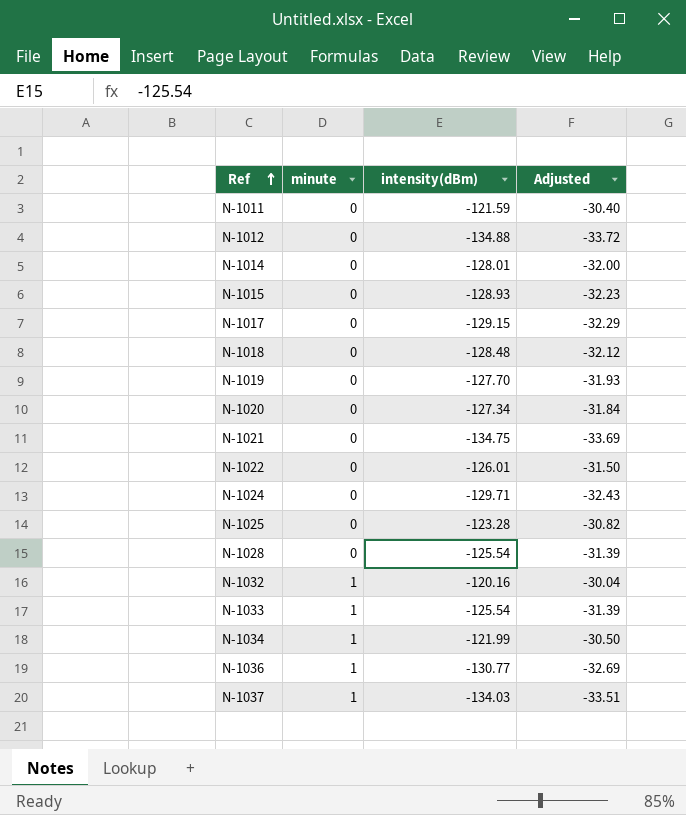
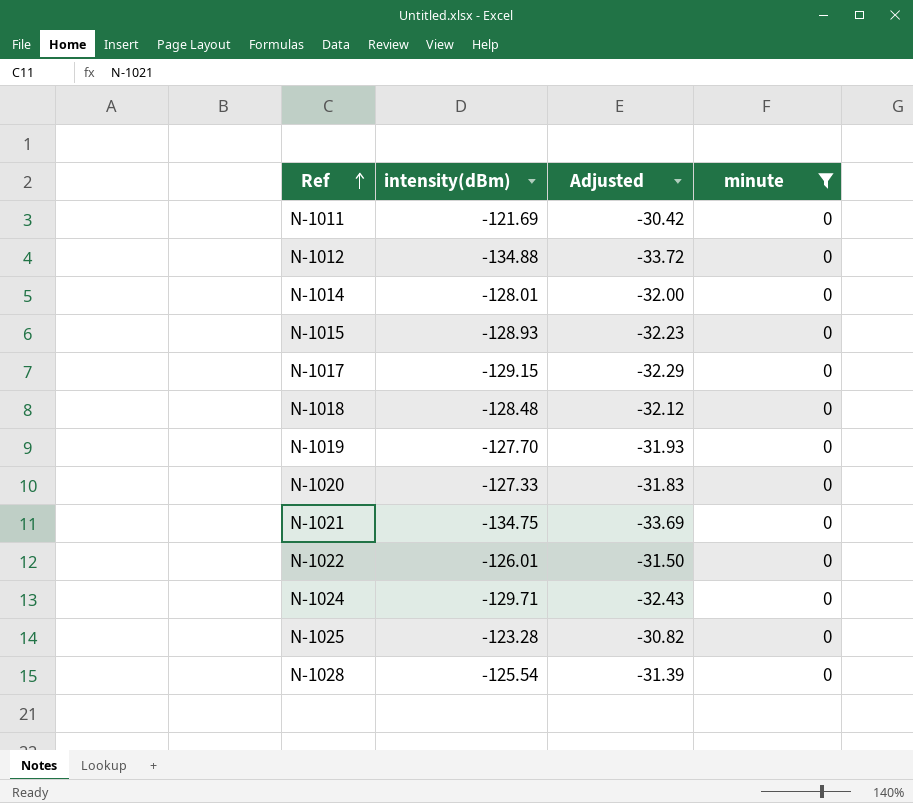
filter: none -> minute = 0
column minute | position: 2 -> 4
N-1011 | intensity(dBm): -121.59 -> -121.69
N-1011 | Adjusted: -30.40 -> -30.42
N-1020 | intensity(dBm): -127.34 -> -127.33
N-1020 | Adjusted: -31.84 -> -31.83

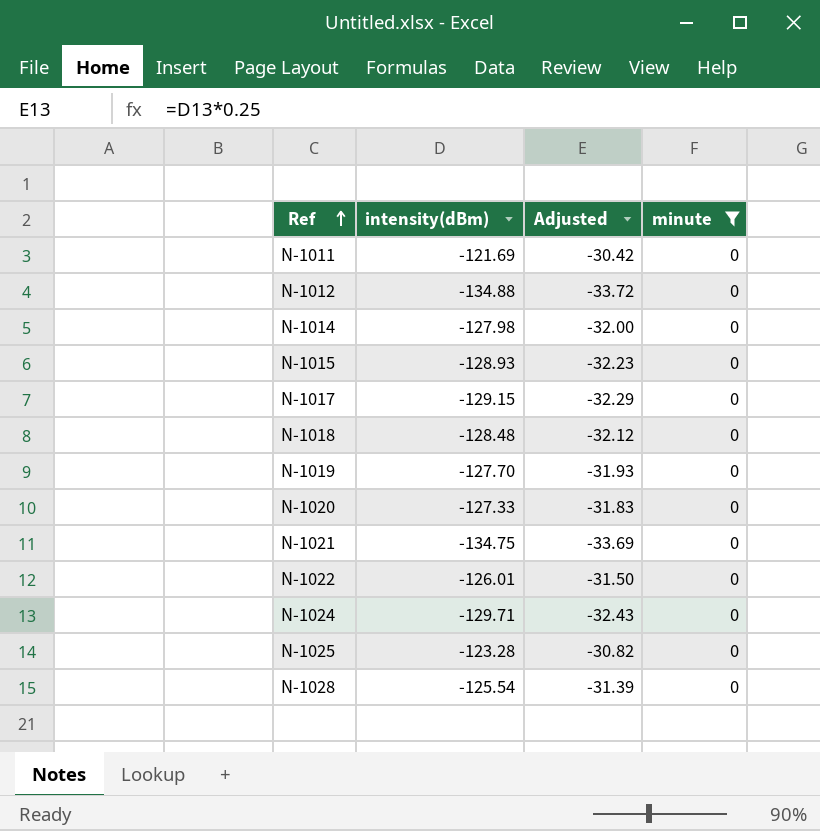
N-1014 | intensity(dBm): -128.01 -> -127.98

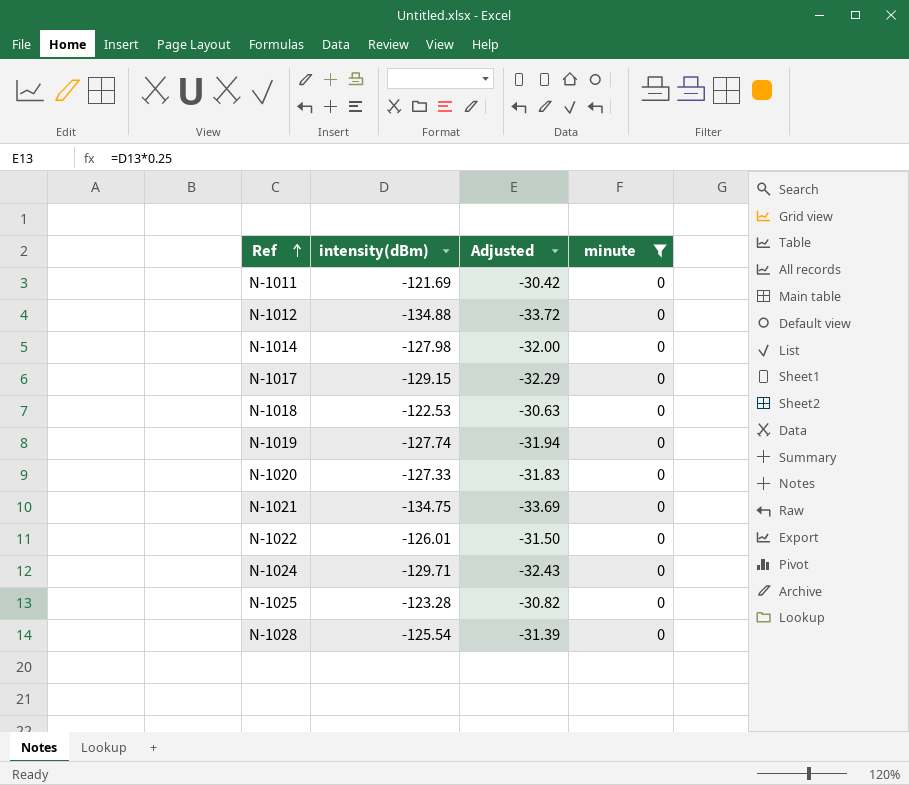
row N-1015: -128.93 | -32.23 | 0 -> none
N-1018 | intensity(dBm): -128.48 -> -122.53
N-1018 | Adjusted: -32.12 -> -30.63
N-1019 | intensity(dBm): -127.70 -> -127.74
N-1019 | Adjusted: -31.93 -> -31.94

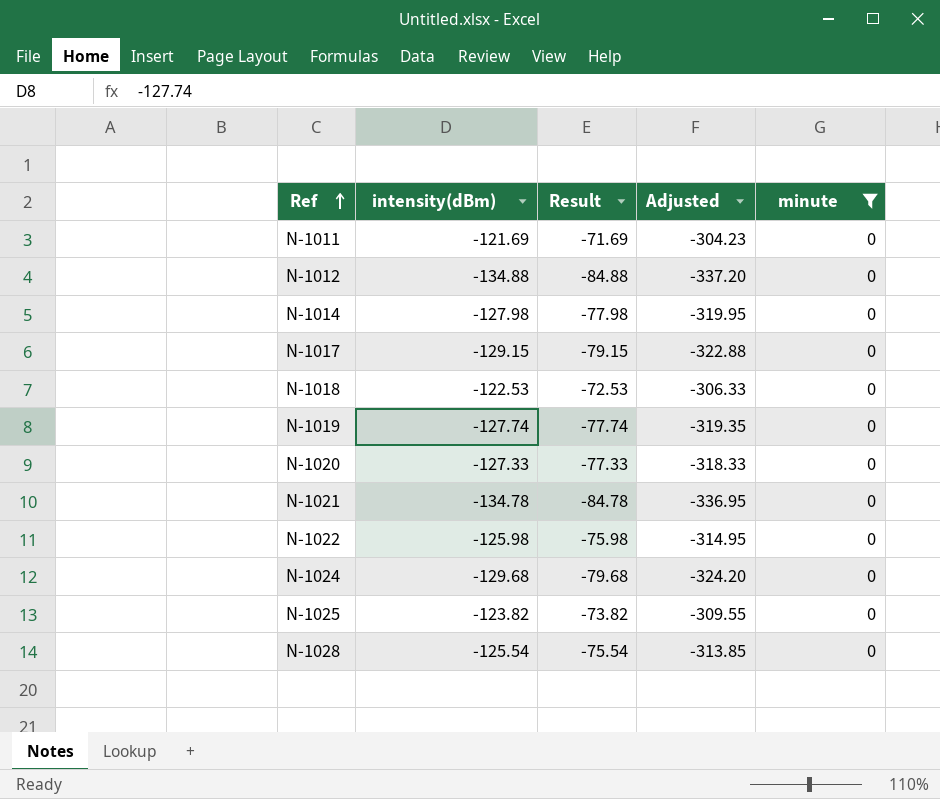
column Result | formula: none -> [intensity(dBm)] + 50
column Adjusted | formula: [intensity(dBm)] * 0.25 -> [intensity(dBm)] * 2.5
N-1021 | intensity(dBm): -134.75 -> -134.78
N-1022 | intensity(dBm): -126.01 -> -125.98
N-1024 | intensity(dBm): -129.71 -> -129.68
N-1025 | intensity(dBm): -123.28 -> -123.82

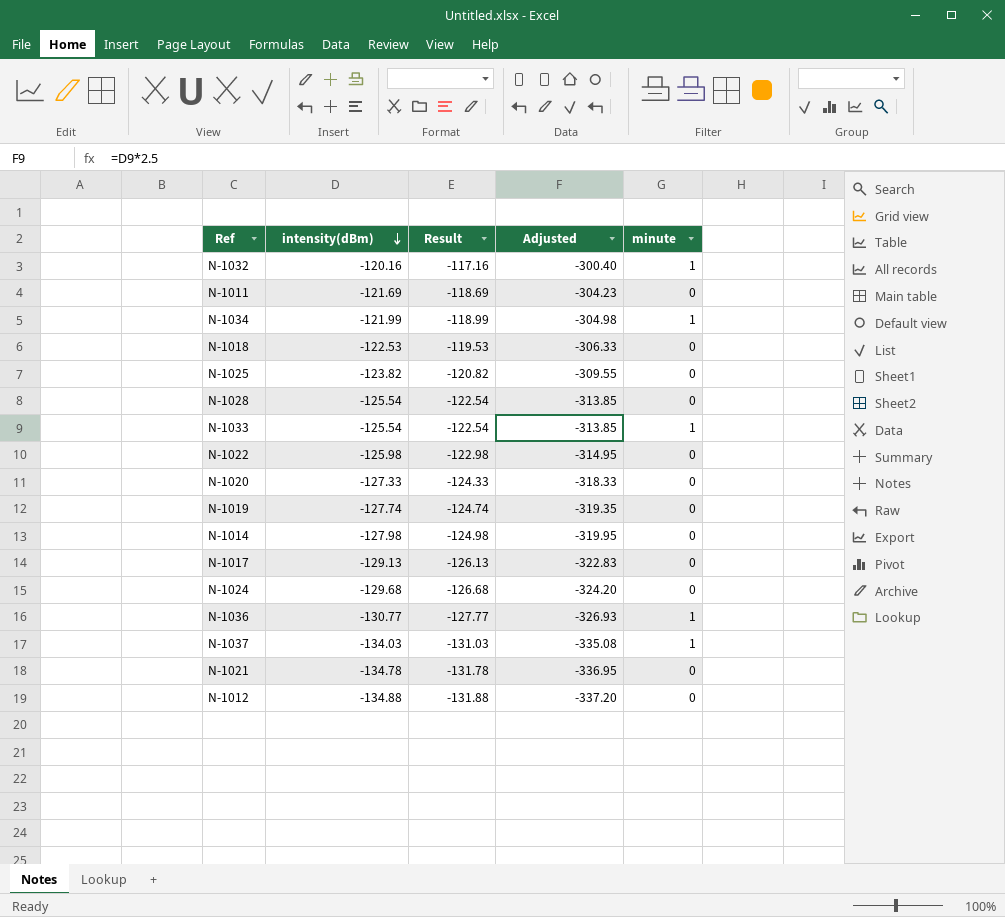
filter: minute = 0 -> none
row order: Ref ascending -> intensity(dBm) descending
column Result | formula: [intensity(dBm)] + 50 -> [intensity(dBm)] + 3
N-1017 | intensity(dBm): -129.15 -> -129.13
N-1017 | Adjusted: -322.88 -> -322.83

